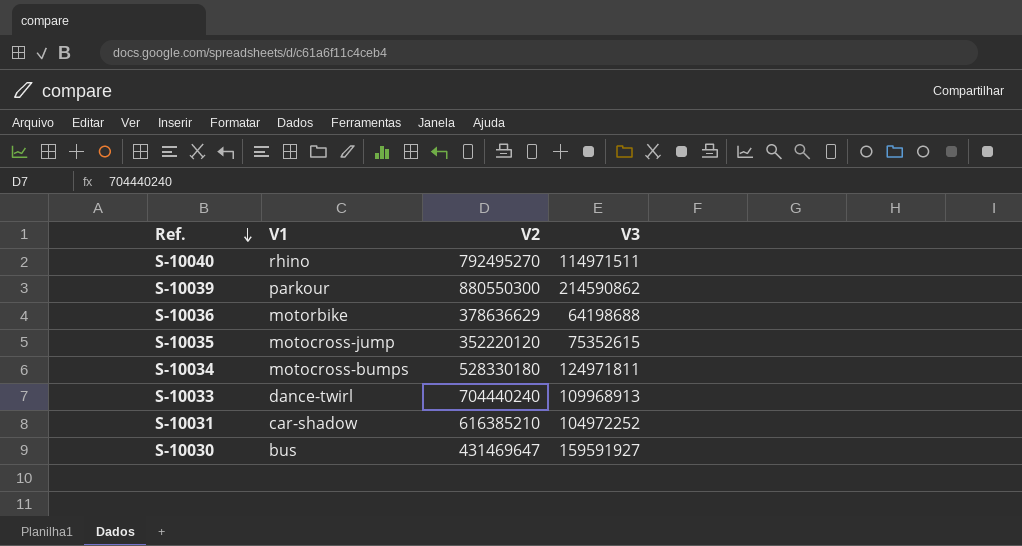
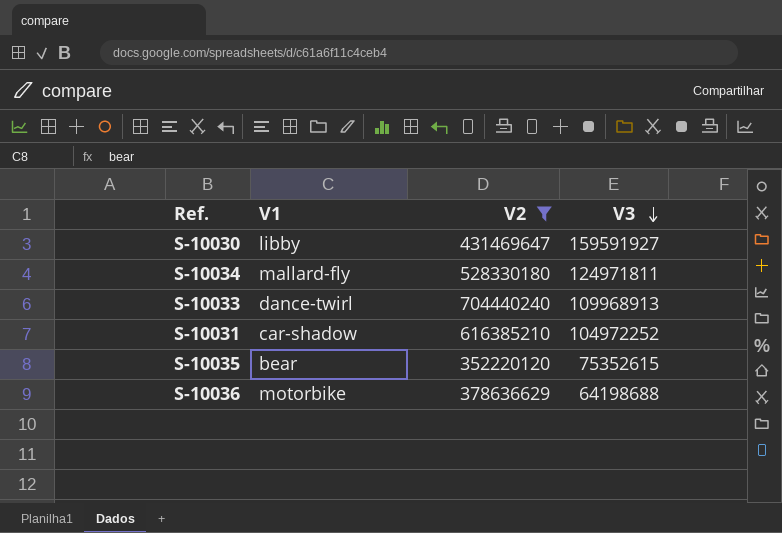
filter: none -> V2 <= 704440240
row order: Ref. descending -> V3 descending
S-10030 | V1: bus -> libby
S-10034 | V1: motocross-bumps -> mallard-fly
S-10035 | V1: motocross-jump -> bear

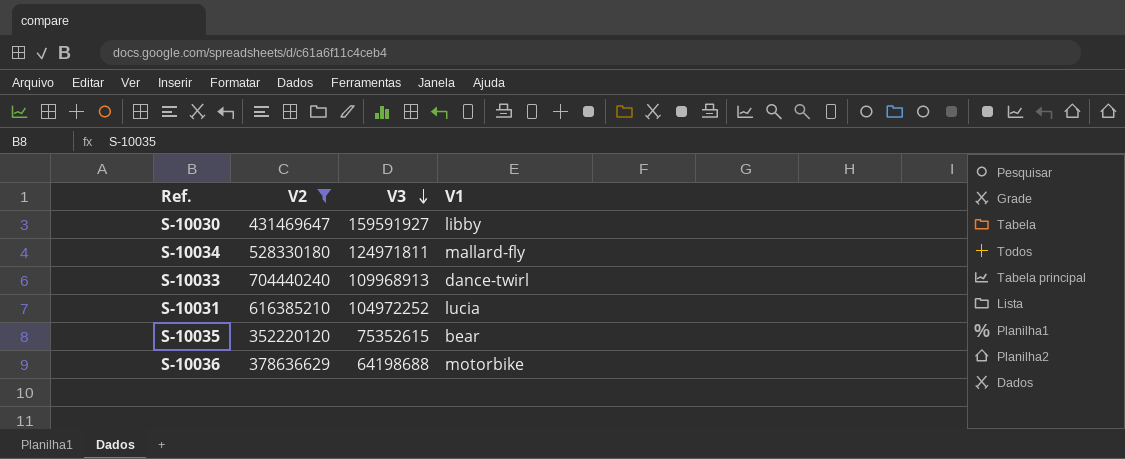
column V1 | position: 2 -> 4
S-10031 | V1: car-shadow -> lucia

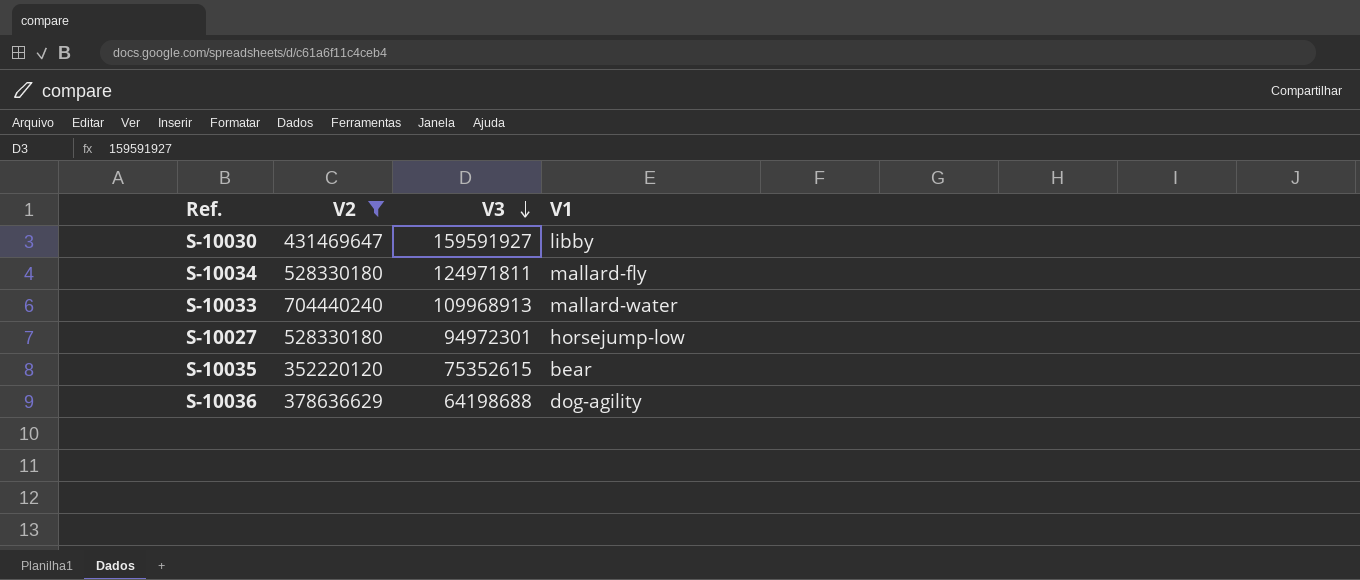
row S-10031: 616385210 | 104972252 | lucia -> none
S-10033 | V1: dance-twirl -> mallard-water
row S-10027: none -> 528330180 | 94972301 | horsejump-low
S-10036 | V1: motorbike -> dog-agility

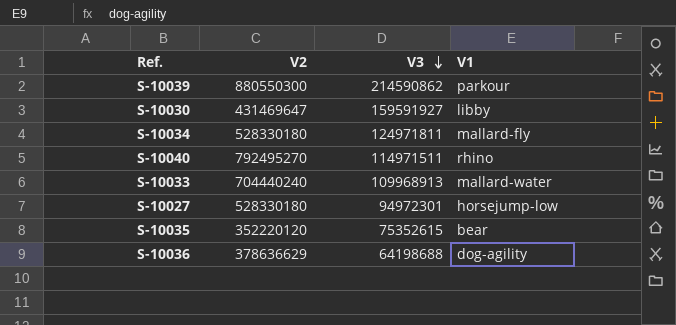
filter: V2 <= 704440240 -> none

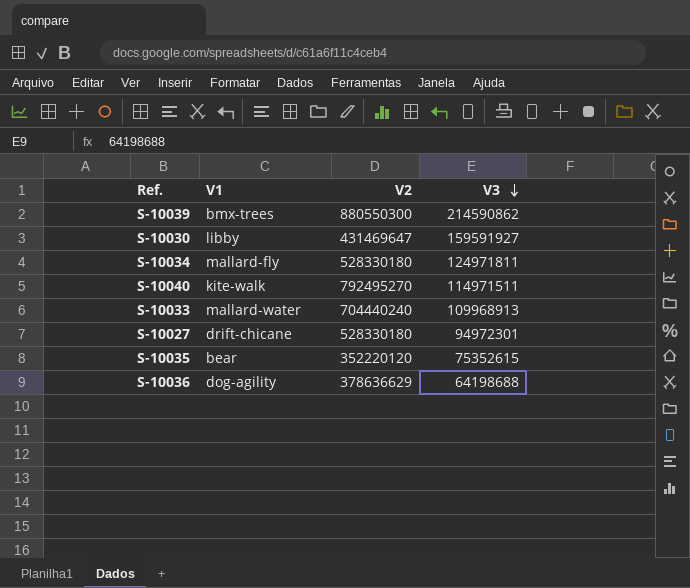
column V1 | position: 4 -> 2
S-10039 | V1: parkour -> bmx-trees
S-10040 | V1: rhino -> kite-walk
S-10027 | V1: horsejump-low -> drift-chicane

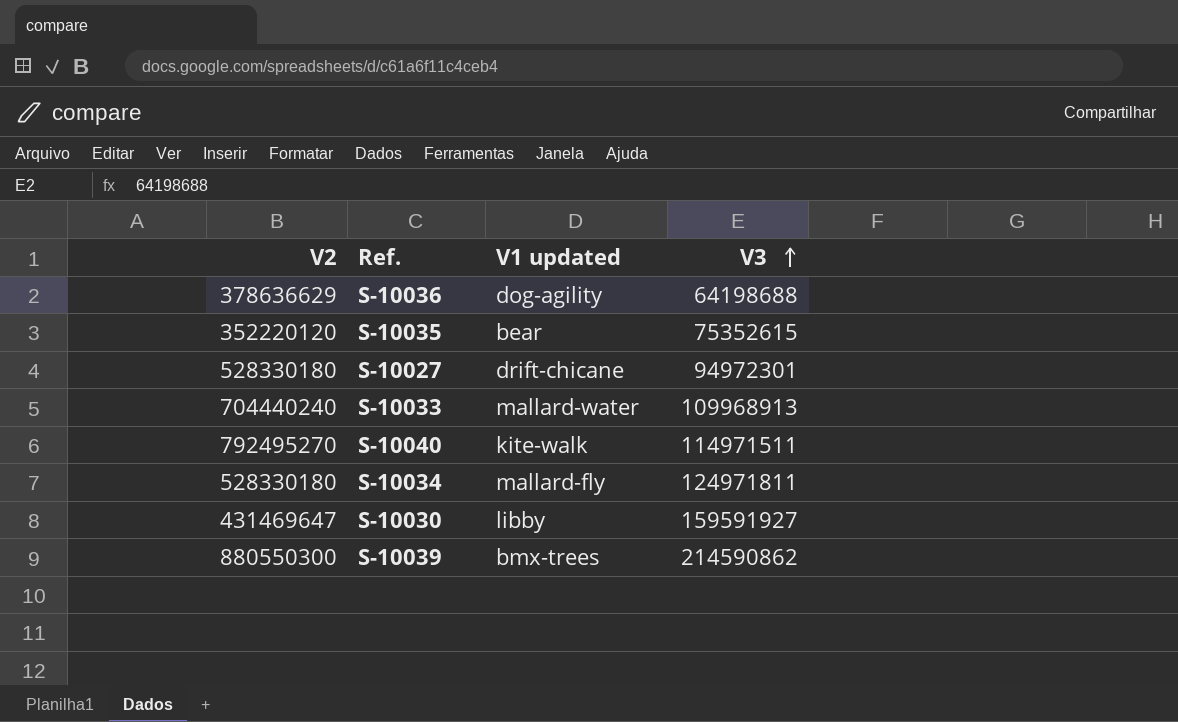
row order: V3 descending -> V3 ascending
column V2 | position: 3 -> 1
column name: V1 -> V1 updated

